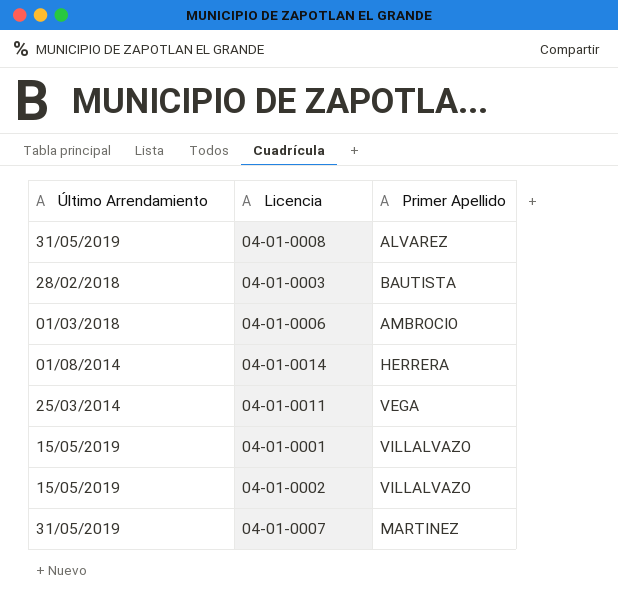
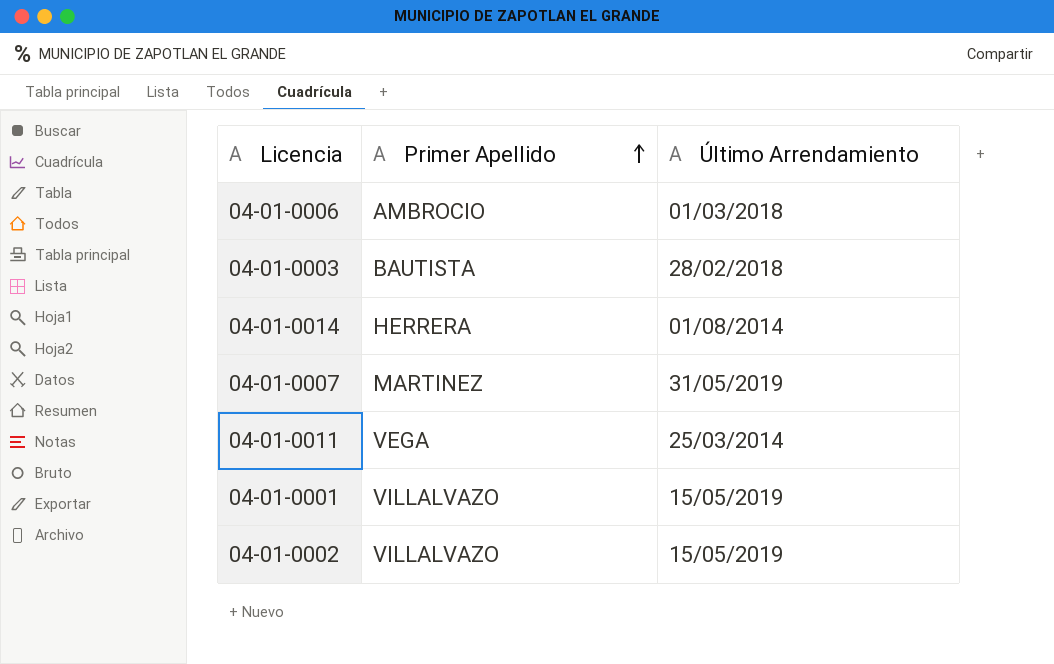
row order: none -> Primer Apellido ascending
column Último Arrendamiento | position: 1 -> 3
row 04-01-0008: 31/05/2019 | ALVAREZ -> none

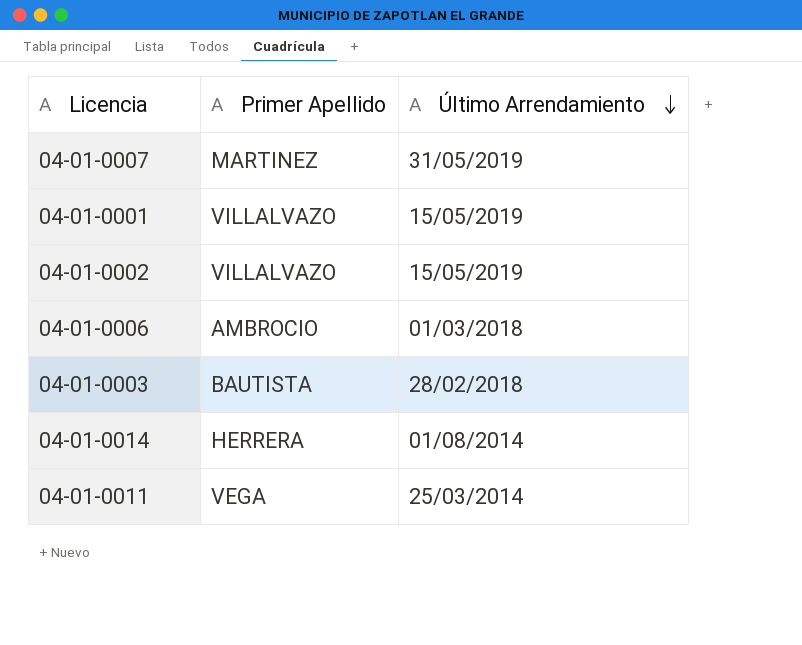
row order: Primer Apellido ascending -> Último Arrendamiento descending

